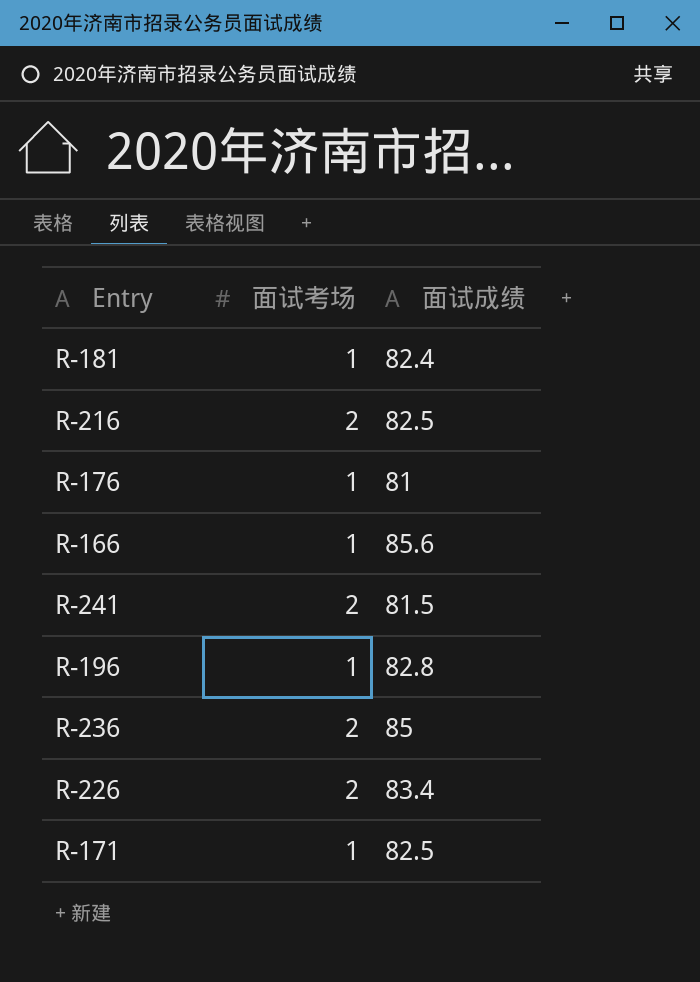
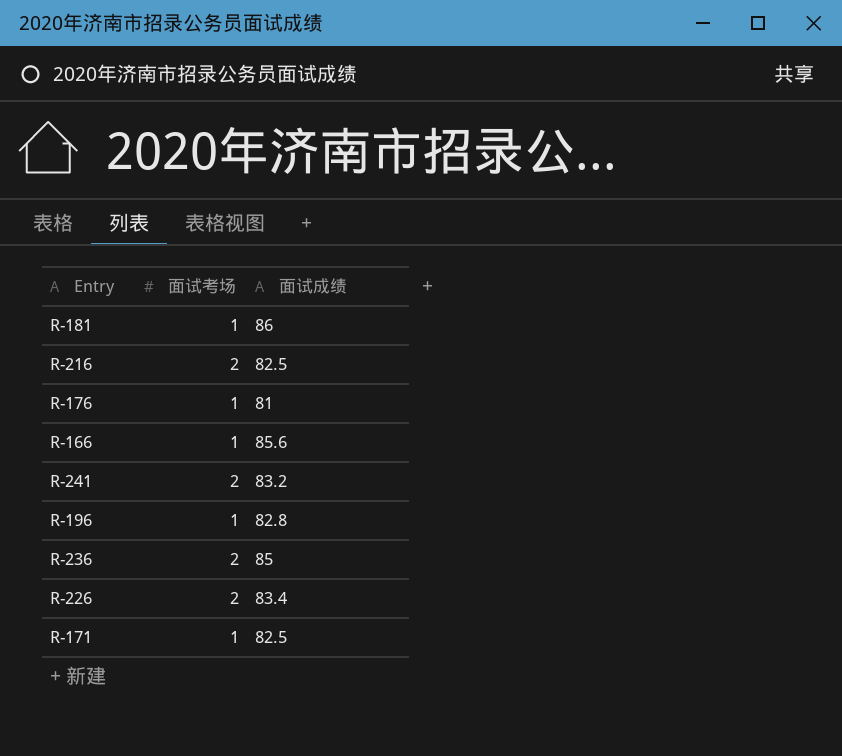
R-181 | 面试成绩: 82.4 -> 86
R-241 | 面试成绩: 81.5 -> 83.2

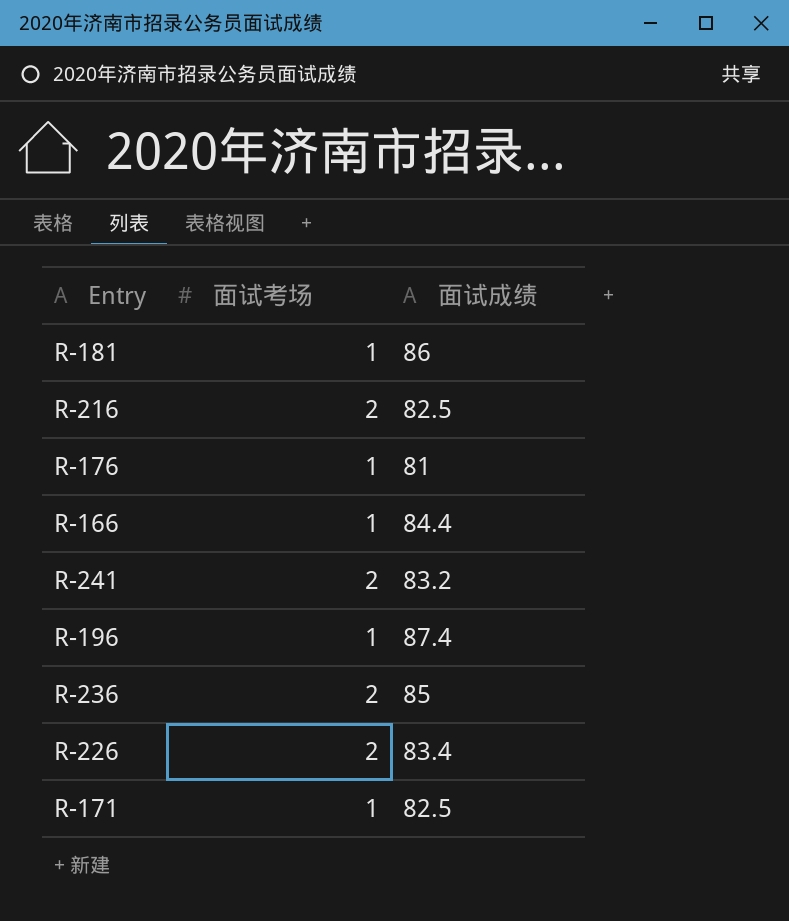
R-166 | 面试成绩: 85.6 -> 84.4
R-196 | 面试成绩: 82.8 -> 87.4

